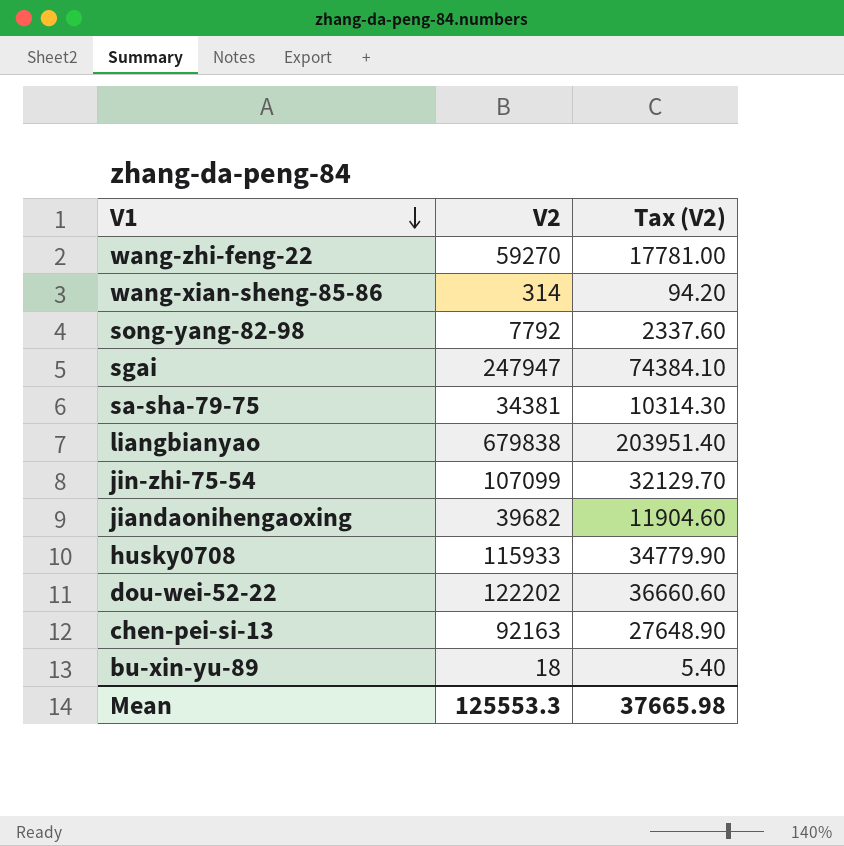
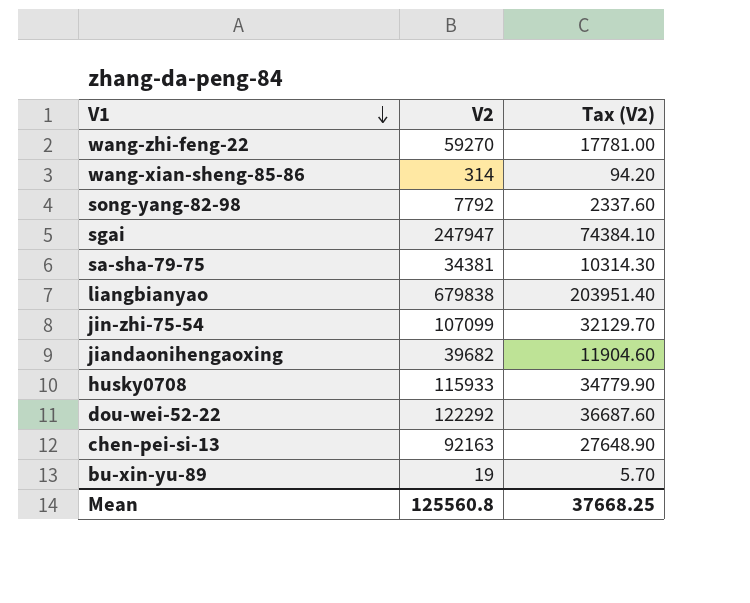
dou-wei-52-22 | V2: 122202 -> 122292
dou-wei-52-22 | Tax (V2): 36660.60 -> 36687.60
bu-xin-yu-89 | V2: 18 -> 19
bu-xin-yu-89 | Tax (V2): 5.40 -> 5.70
Mean | V2: 125553.3 -> 125560.8
Mean | Tax (V2): 37665.98 -> 37668.25

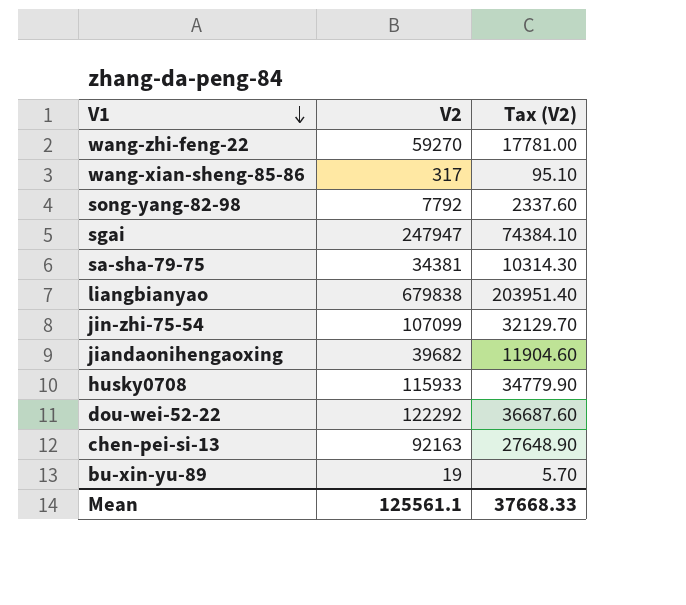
wang-xian-sheng-85-86 | V2: 314 -> 317
wang-xian-sheng-85-86 | Tax (V2): 94.20 -> 95.10
Mean | V2: 125560.8 -> 125561.1
Mean | Tax (V2): 37668.25 -> 37668.33

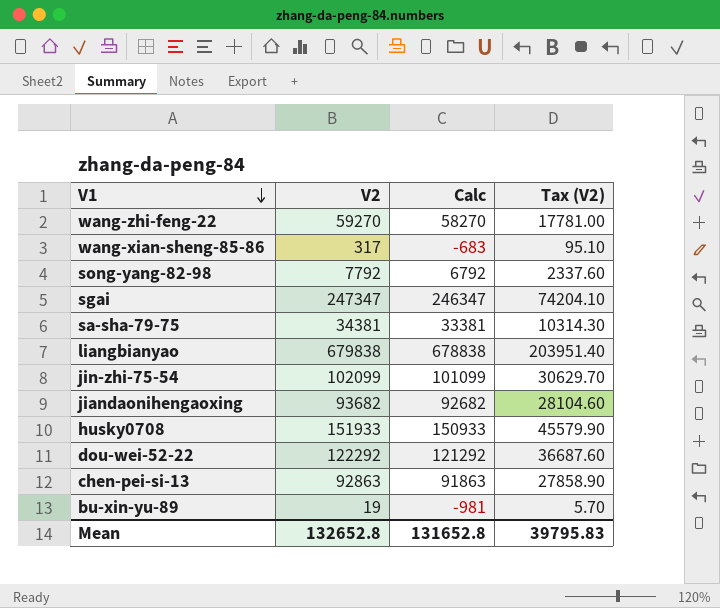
column Calc | formula: none -> [V2] - 1000
sgai | V2: 247947 -> 247347
sgai | Tax (V2): 74384.10 -> 74204.10
jin-zhi-75-54 | V2: 107099 -> 102099
jin-zhi-75-54 | Tax (V2): 32129.70 -> 30629.70
jiandaonihengaoxing | V2: 39682 -> 93682
jiandaonihengaoxing | Tax (V2): 11904.60 -> 28104.60
husky0708 | V2: 115933 -> 151933
husky0708 | Tax (V2): 34779.90 -> 45579.90
chen-pei-si-13 | V2: 92163 -> 92863
chen-pei-si-13 | Tax (V2): 27648.90 -> 27858.90
Mean | V2: 125561.1 -> 132652.8
Mean | Tax (V2): 37668.33 -> 39795.83

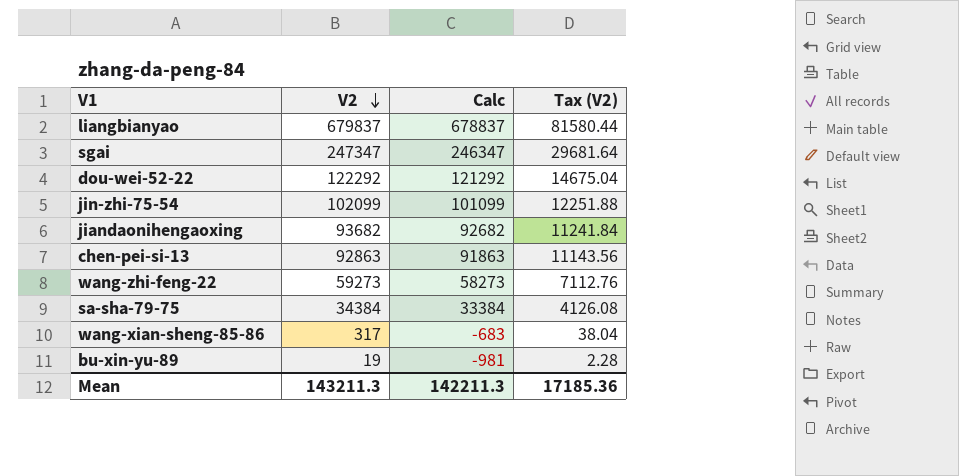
row order: V1 descending -> V2 descending
column Tax (V2) | formula: [V2] * 0.3 -> [V2] * 0.12
row song-yang-82-98: 7792 | 6792 | 2337.60 -> none
row husky0708: 151933 | 150933 | 45579.90 -> none
liangbianyao | V2: 679838 -> 679837
liangbianyao | Calc: 678838 -> 678837
wang-zhi-feng-22 | V2: 59270 -> 59273
wang-zhi-feng-22 | Calc: 58270 -> 58273
sa-sha-79-75 | V2: 34381 -> 34384
sa-sha-79-75 | Calc: 33381 -> 33384
Mean | V2: 132652.8 -> 143211.3
Mean | Calc: 131652.8 -> 142211.3
Mean | Tax (V2): 39795.83 -> 17185.36

